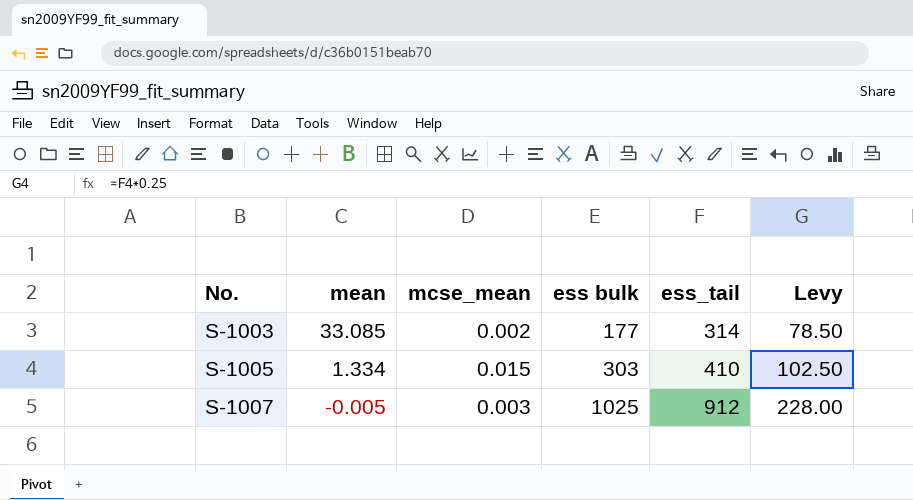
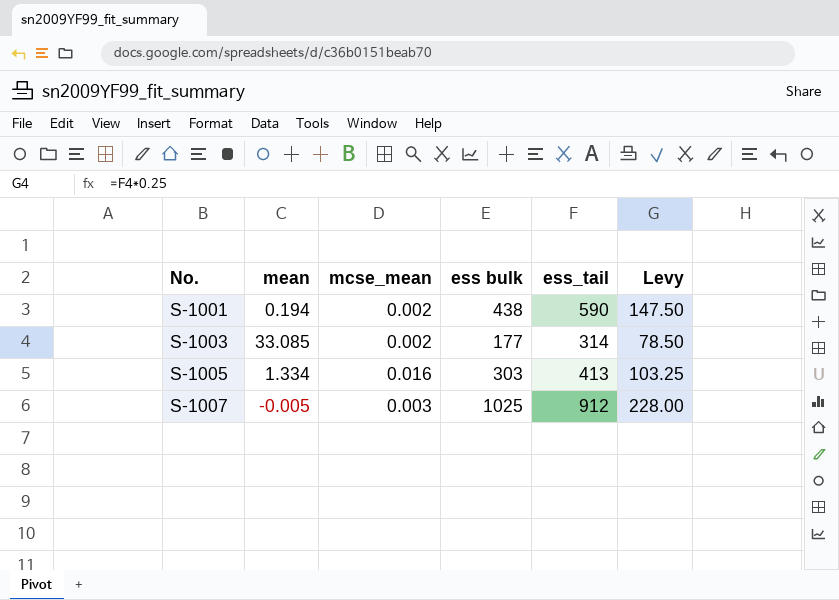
row S-1001: none -> 0.194 | 0.002 | 438 | 590 | 147.50
S-1005 | mcse_mean: 0.015 -> 0.016
S-1005 | ess_tail: 410 -> 413
S-1005 | Levy: 102.50 -> 103.25

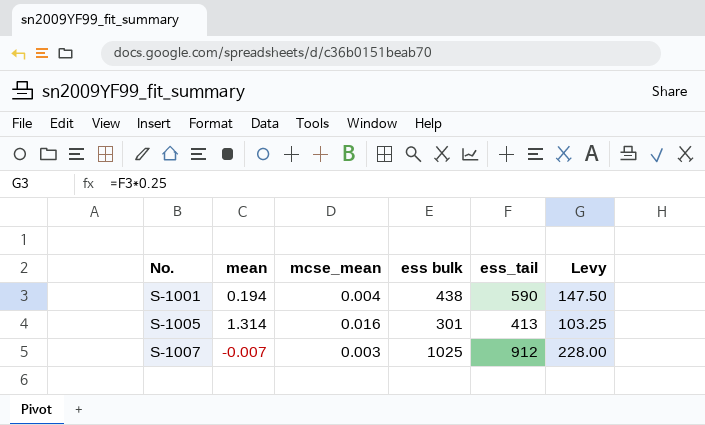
row S-1003: 33.085 | 0.002 | 177 | 314 | 78.50 -> none
S-1001 | mcse_mean: 0.002 -> 0.004
S-1005 | mean: 1.334 -> 1.314
S-1005 | ess bulk: 303 -> 301
S-1007 | mean: -0.005 -> -0.007

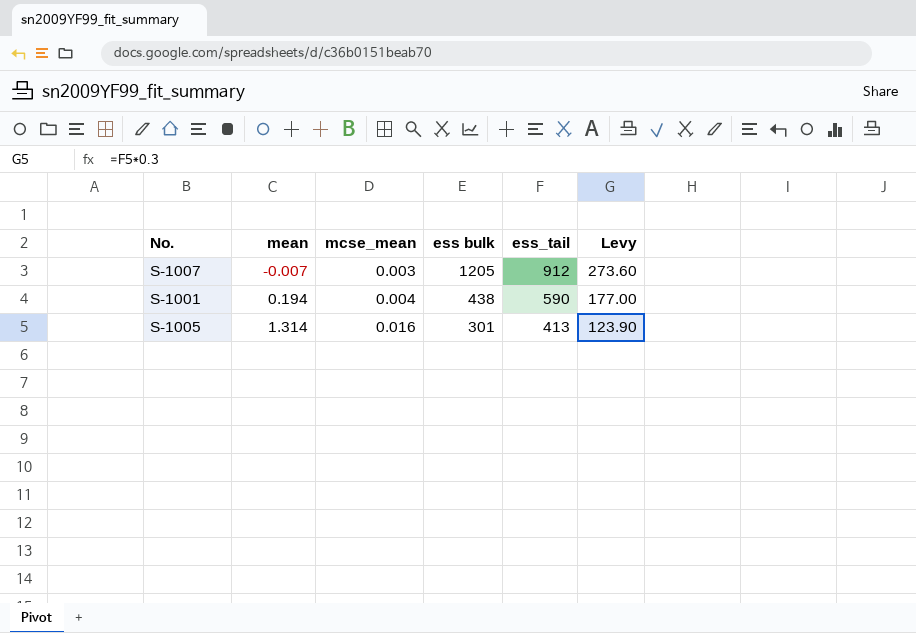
row order: No. ascending -> mean ascending
column Levy | formula: [ess_tail] * 0.25 -> [ess_tail] * 0.3
S-1007 | ess bulk: 1025 -> 1205

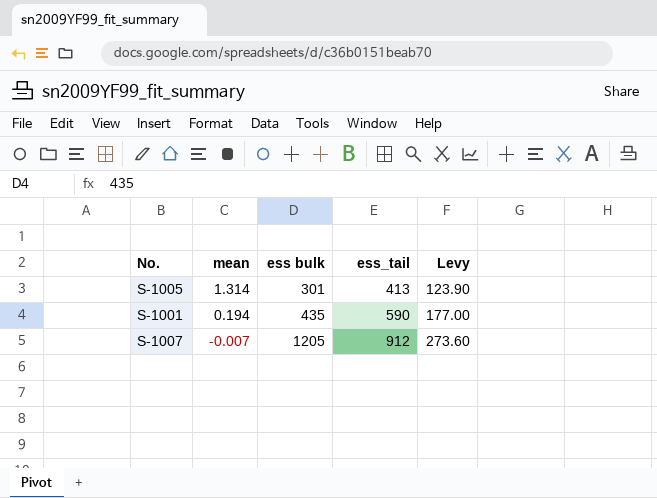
row order: mean ascending -> mean descending
column mcse_mean | position: 3 -> none
S-1001 | ess bulk: 438 -> 435

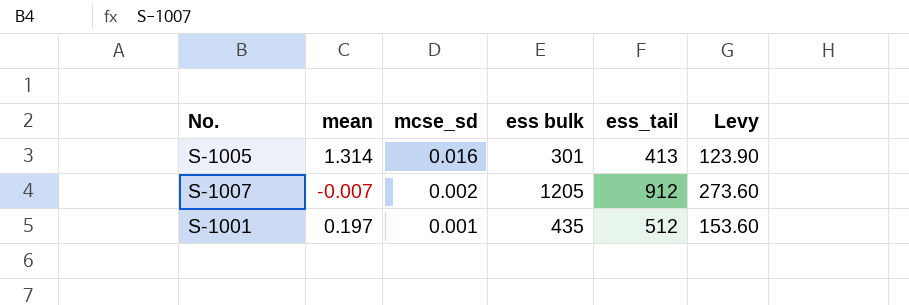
row order: mean descending -> mcse_sd descending
column mcse_sd | position: none -> 3
S-1001 | mean: 0.194 -> 0.197
S-1001 | ess_tail: 590 -> 512
S-1001 | Levy: 177.00 -> 153.60

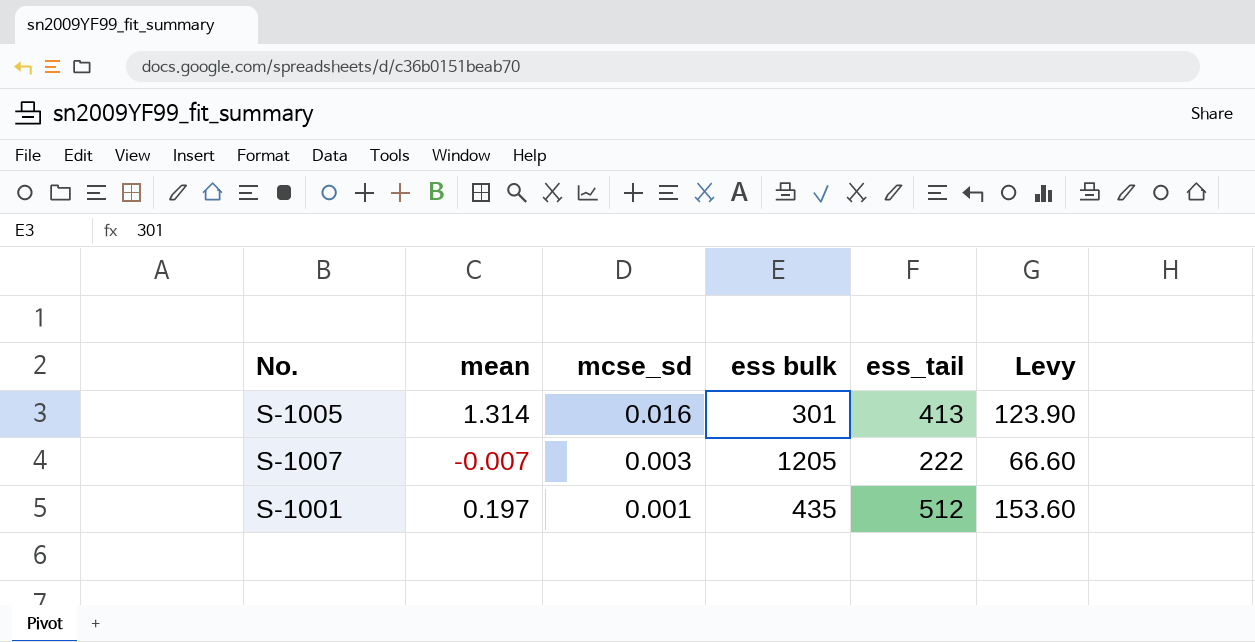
S-1007 | mcse_sd: 0.002 -> 0.003
S-1007 | ess_tail: 912 -> 222
S-1007 | Levy: 273.60 -> 66.60

